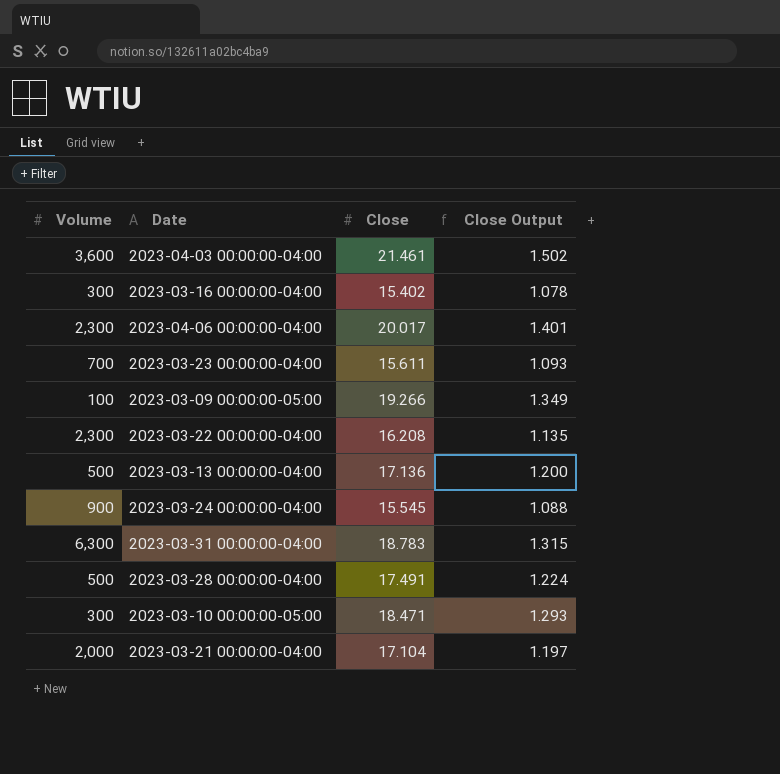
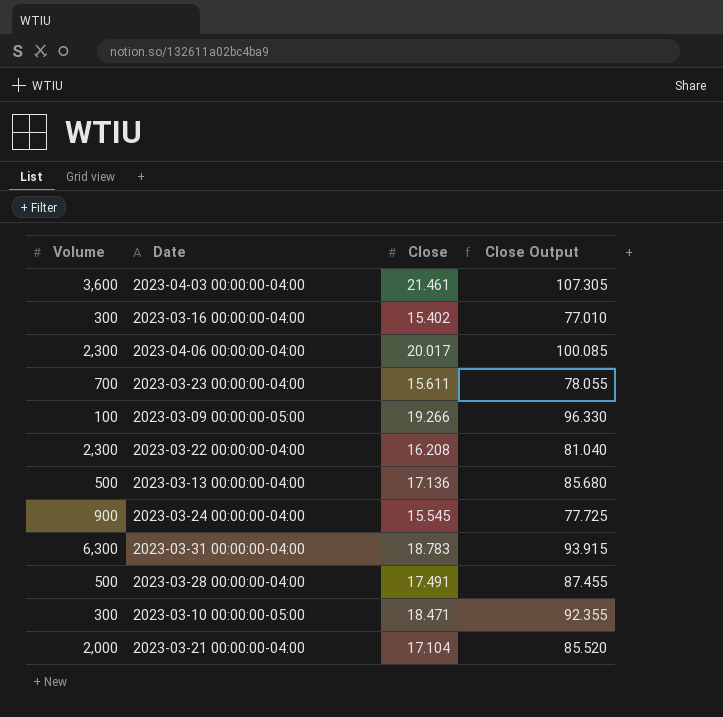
column Close Output | formula: [Close] * 0.07 -> [Close] * 5

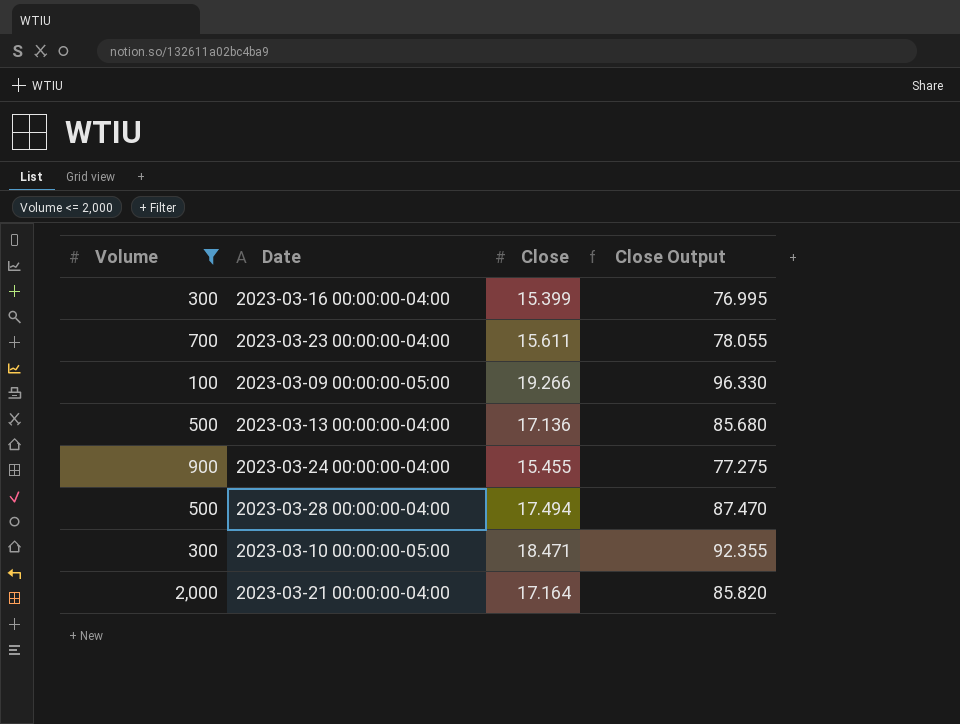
filter: none -> Volume <= 2,000
2023-03-16 00:00:00-04:00 | Close: 15.402 -> 15.399
2023-03-16 00:00:00-04:00 | Close Output: 77.010 -> 76.995
2023-03-24 00:00:00-04:00 | Close: 15.545 -> 15.455
2023-03-24 00:00:00-04:00 | Close Output: 77.725 -> 77.275
2023-03-28 00:00:00-04:00 | Close: 17.491 -> 17.494
2023-03-28 00:00:00-04:00 | Close Output: 87.455 -> 87.470
2023-03-21 00:00:00-04:00 | Close: 17.104 -> 17.164
2023-03-21 00:00:00-04:00 | Close Output: 85.520 -> 85.820

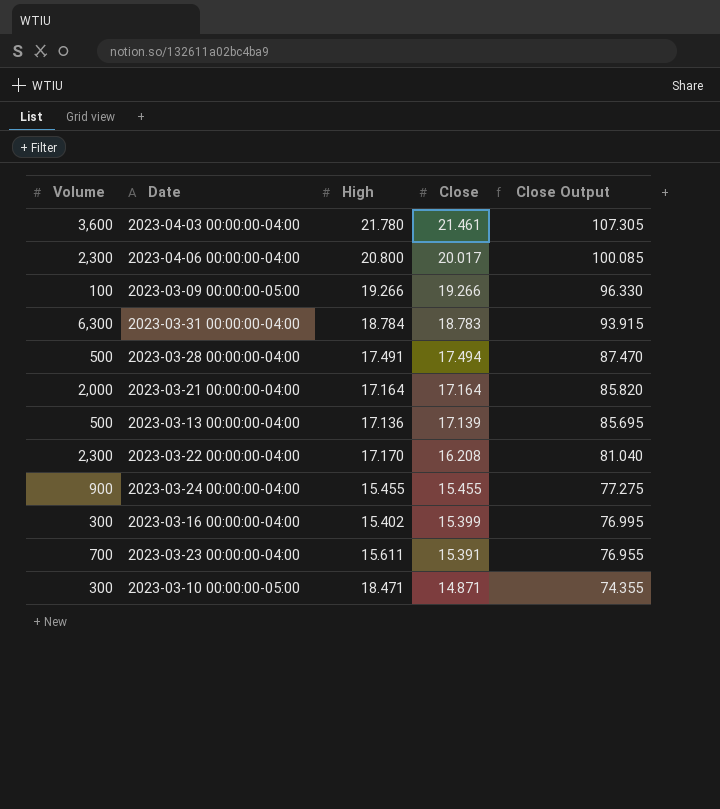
filter: Volume <= 2,000 -> none
row order: none -> Close descending
column High | position: none -> 3
2023-03-13 00:00:00-04:00 | Close: 17.136 -> 17.139
2023-03-13 00:00:00-04:00 | Close Output: 85.680 -> 85.695
2023-03-23 00:00:00-04:00 | Close: 15.611 -> 15.391
2023-03-23 00:00:00-04:00 | Close Output: 78.055 -> 76.955
2023-03-10 00:00:00-05:00 | Close: 18.471 -> 14.871
2023-03-10 00:00:00-05:00 | Close Output: 92.355 -> 74.355

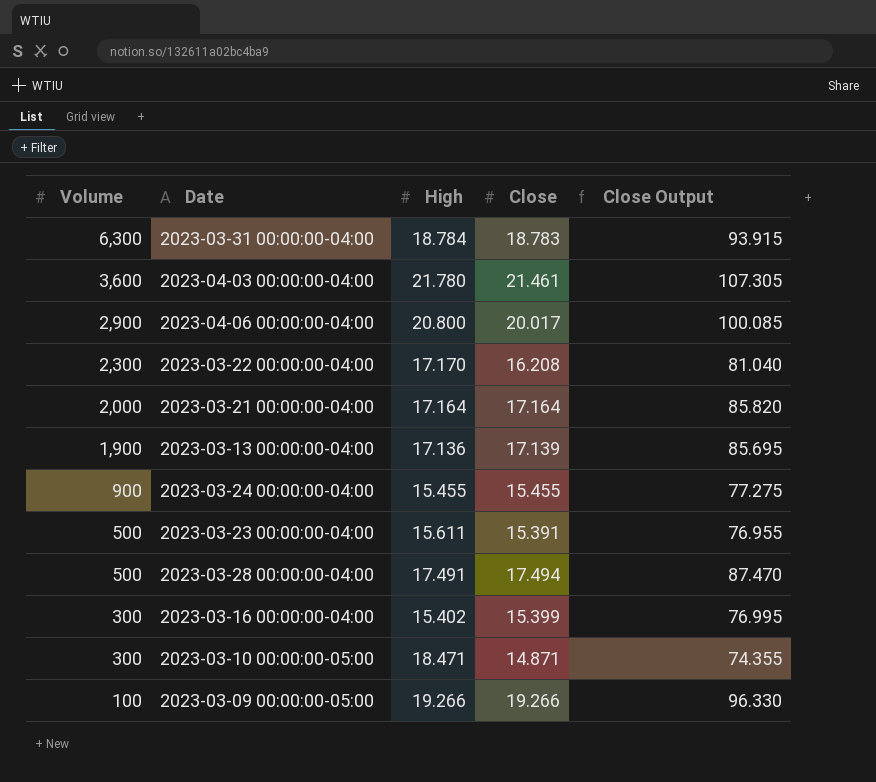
row order: Close descending -> Volume descending
2023-04-06 00:00:00-04:00 | Volume: 2,300 -> 2,900
2023-03-13 00:00:00-04:00 | Volume: 500 -> 1,900
2023-03-23 00:00:00-04:00 | Volume: 700 -> 500

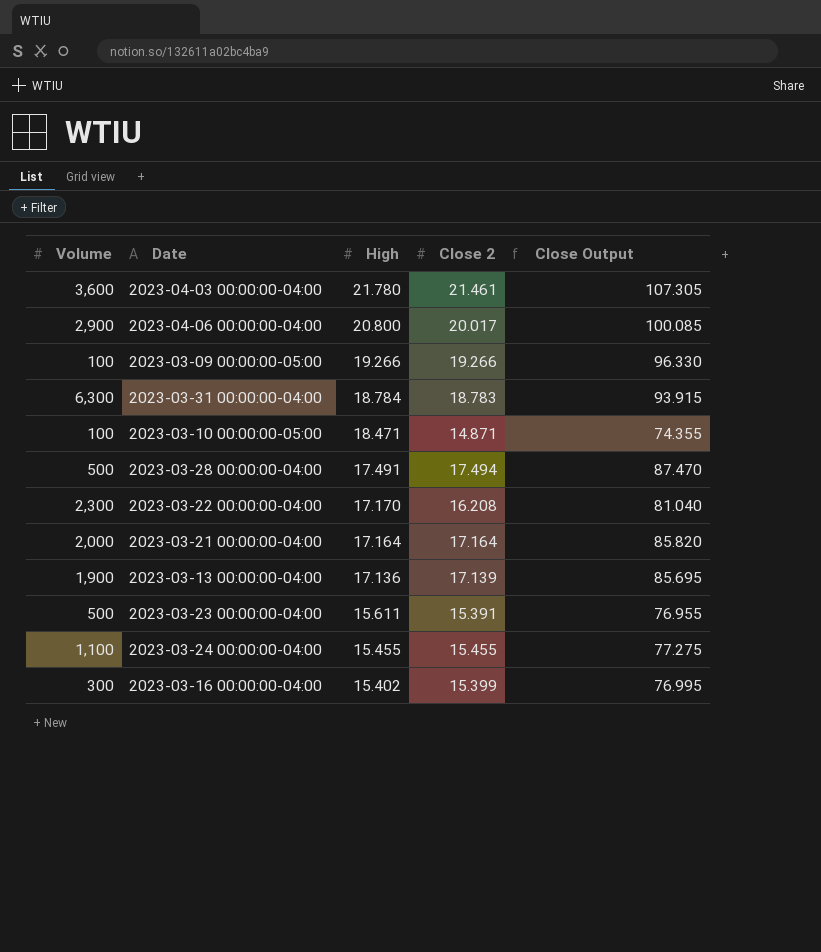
row order: Volume descending -> High descending
column name: Close -> Close 2
2023-03-10 00:00:00-05:00 | Volume: 300 -> 100
2023-03-24 00:00:00-04:00 | Volume: 900 -> 1,100

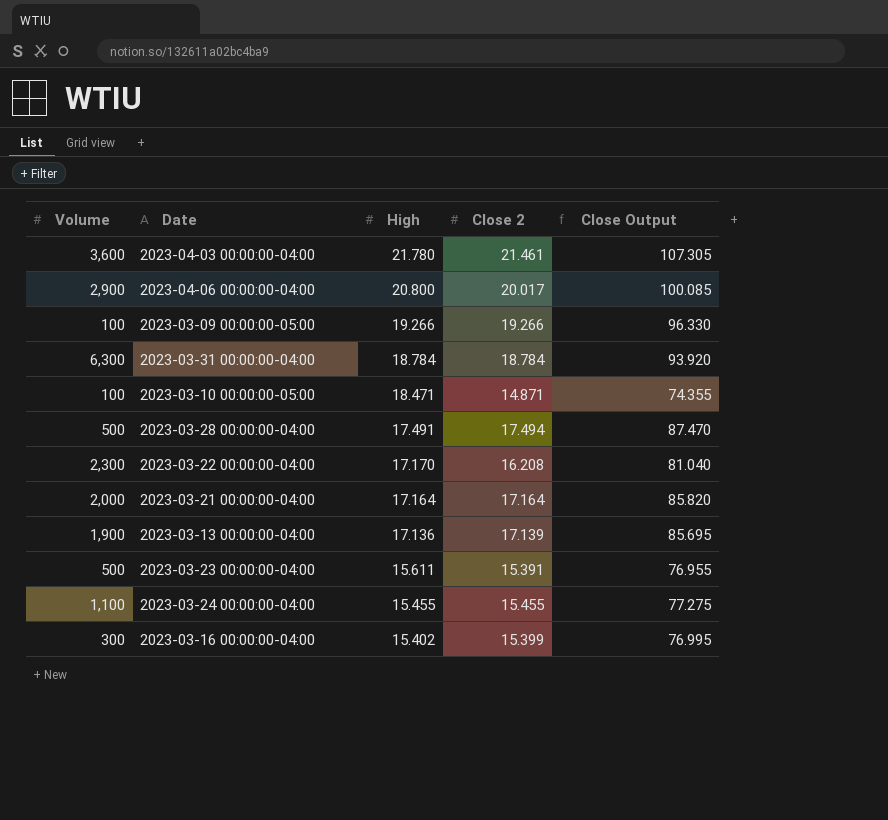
2023-03-31 00:00:00-04:00 | Close 2: 18.783 -> 18.784
2023-03-31 00:00:00-04:00 | Close Output: 93.915 -> 93.920

